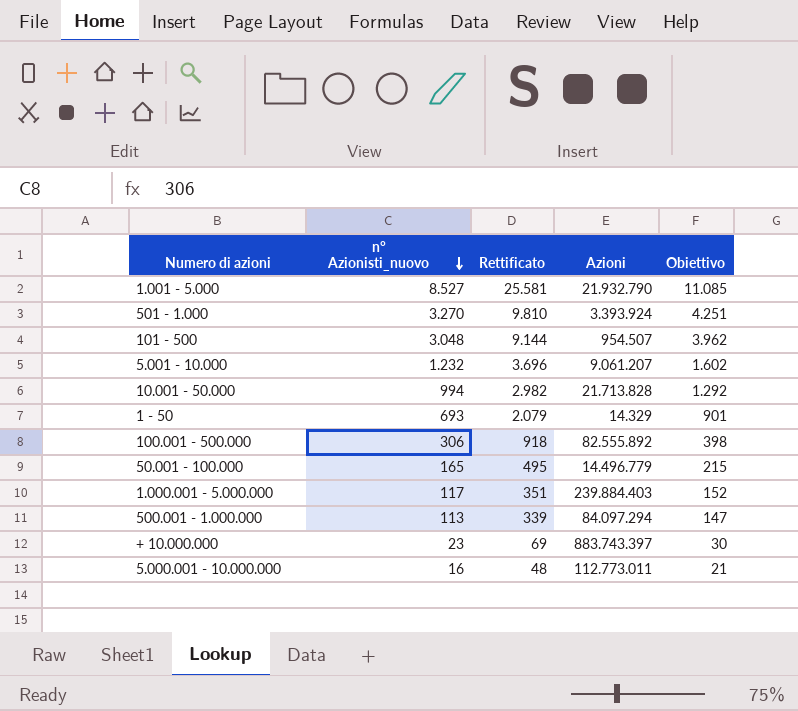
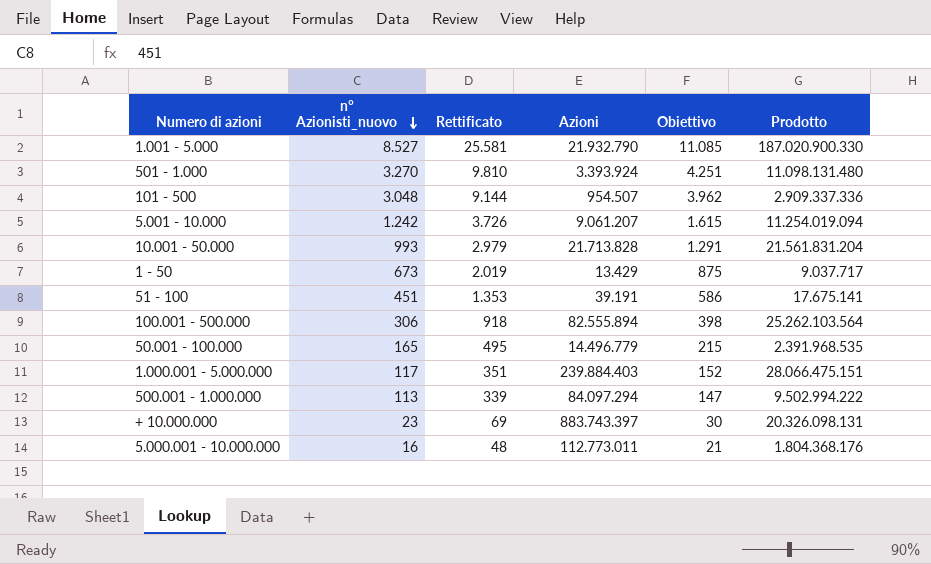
column Prodotto | formula: none -> [n° Azionisti_nuovo] * [Azioni]
5.001 - 10.000 | n° Azionisti_nuovo: 1.232 -> 1.242
5.001 - 10.000 | Rettificato: 3.696 -> 3.726
5.001 - 10.000 | Obiettivo: 1.602 -> 1.615
10.001 - 50.000 | n° Azionisti_nuovo: 994 -> 993
10.001 - 50.000 | Rettificato: 2.982 -> 2.979
10.001 - 50.000 | Obiettivo: 1.292 -> 1.291
1 - 50 | n° Azionisti_nuovo: 693 -> 673
1 - 50 | Rettificato: 2.079 -> 2.019
1 - 50 | Azioni: 14.329 -> 13.429
1 - 50 | Obiettivo: 901 -> 875
row 51 - 100: none -> 451 | 1.353 | 39.191 | 586 | 17.675.141
100.001 - 500.000 | Azioni: 82.555.892 -> 82.555.894

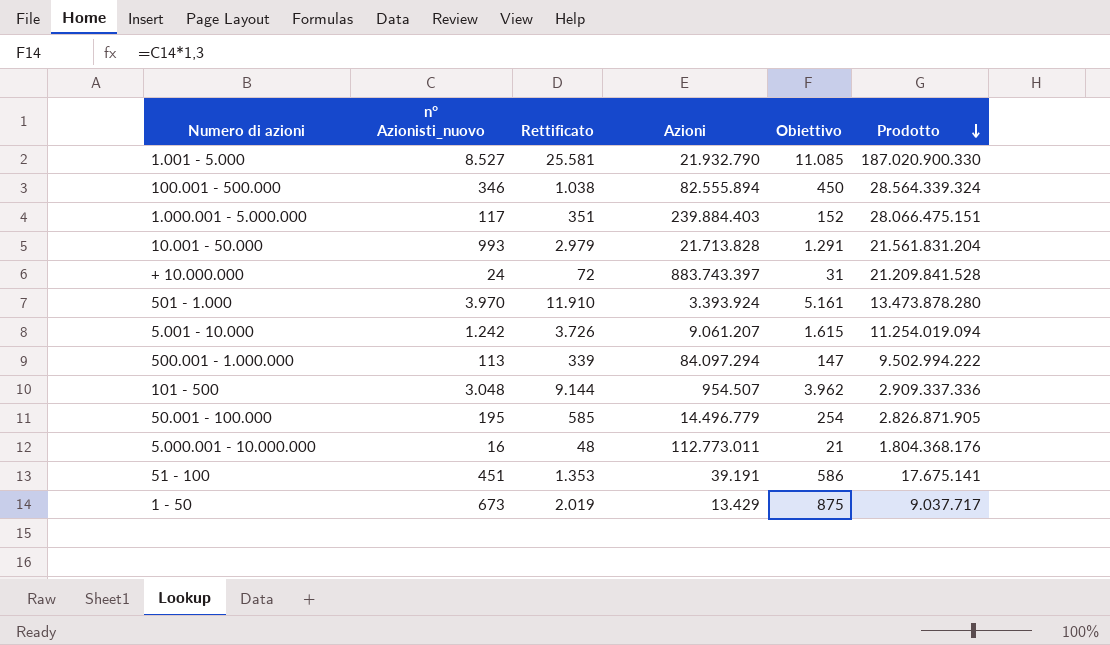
row order: n° Azionisti_nuovo descending -> Prodotto descending
100.001 - 500.000 | n° Azionisti_nuovo: 306 -> 346
100.001 - 500.000 | Rettificato: 918 -> 1.038
100.001 - 500.000 | Obiettivo: 398 -> 450
100.001 - 500.000 | Prodotto: 25.262.103.564 -> 28.564.339.324
+ 10.000.000 | n° Azionisti_nuovo: 23 -> 24
+ 10.000.000 | Rettificato: 69 -> 72
+ 10.000.000 | Obiettivo: 30 -> 31
+ 10.000.000 | Prodotto: 20.326.098.131 -> 21.209.841.528
501 - 1.000 | n° Azionisti_nuovo: 3.270 -> 3.970
501 - 1.000 | Rettificato: 9.810 -> 11.910
501 - 1.000 | Obiettivo: 4.251 -> 5.161
501 - 1.000 | Prodotto: 11.098.131.480 -> 13.473.878.280
50.001 - 100.000 | n° Azionisti_nuovo: 165 -> 195
50.001 - 100.000 | Rettificato: 495 -> 585
50.001 - 100.000 | Obiettivo: 215 -> 254
50.001 - 100.000 | Prodotto: 2.391.968.535 -> 2.826.871.905

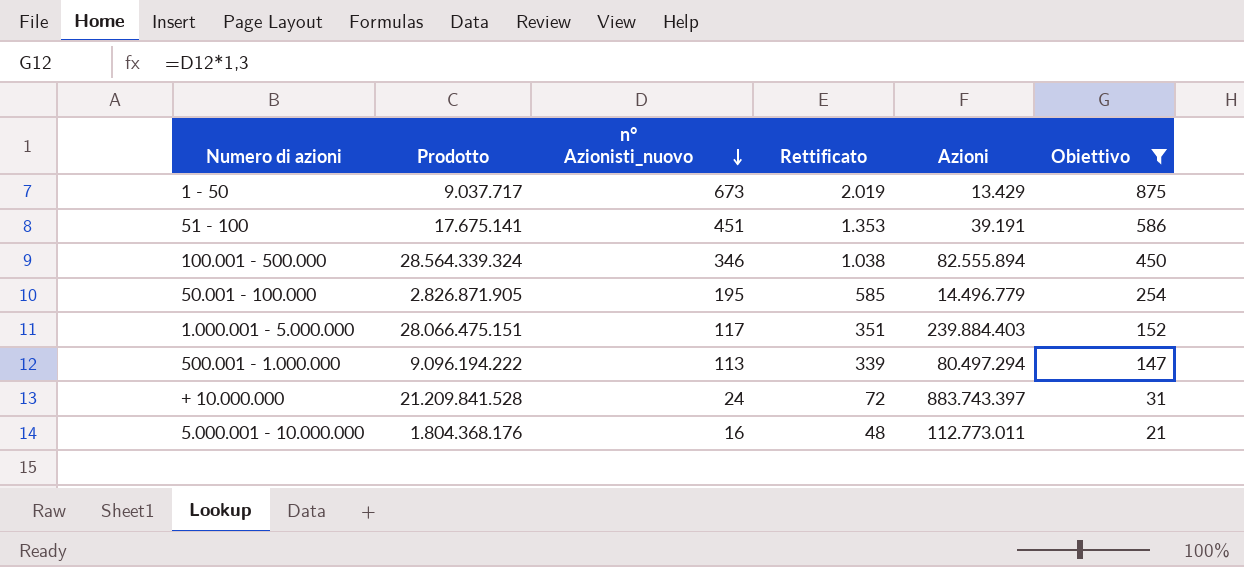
filter: none -> Obiettivo <= 875
row order: Prodotto descending -> n° Azionisti_nuovo descending
column Prodotto | position: 6 -> 2
500.001 - 1.000.000 | Prodotto: 9.502.994.222 -> 9.096.194.222
500.001 - 1.000.000 | Azioni: 84.097.294 -> 80.497.294

